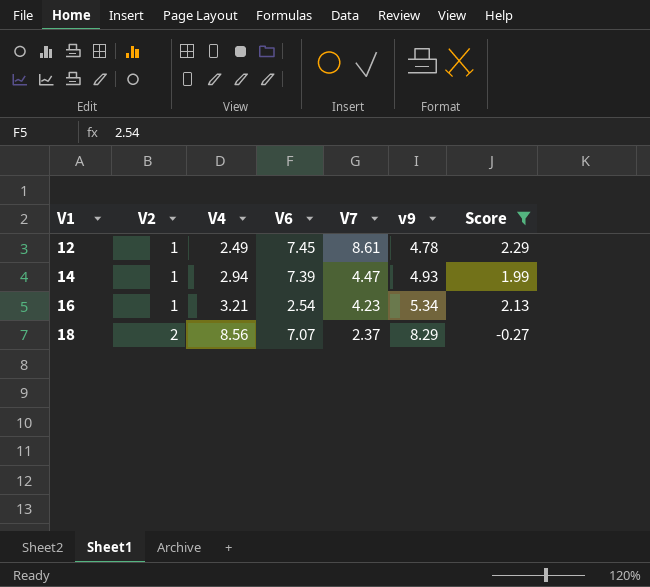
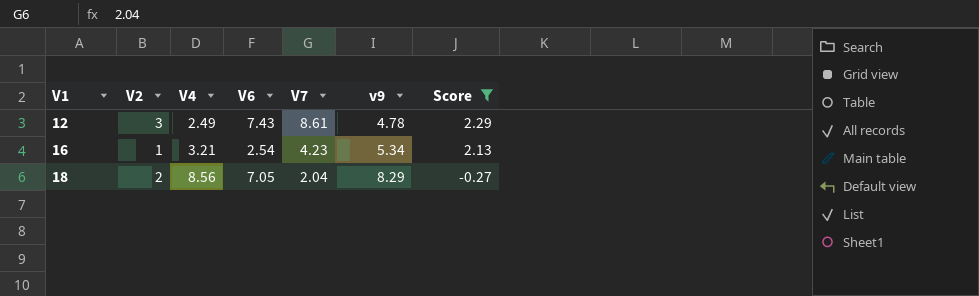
row 14: 1 | 2.94 | 7.39 | 4.47 | 4.93 | 1.99 -> none
12 | V2: 1 -> 3
12 | V6: 7.45 -> 7.43
18 | V6: 7.07 -> 7.05
18 | V7: 2.37 -> 2.04

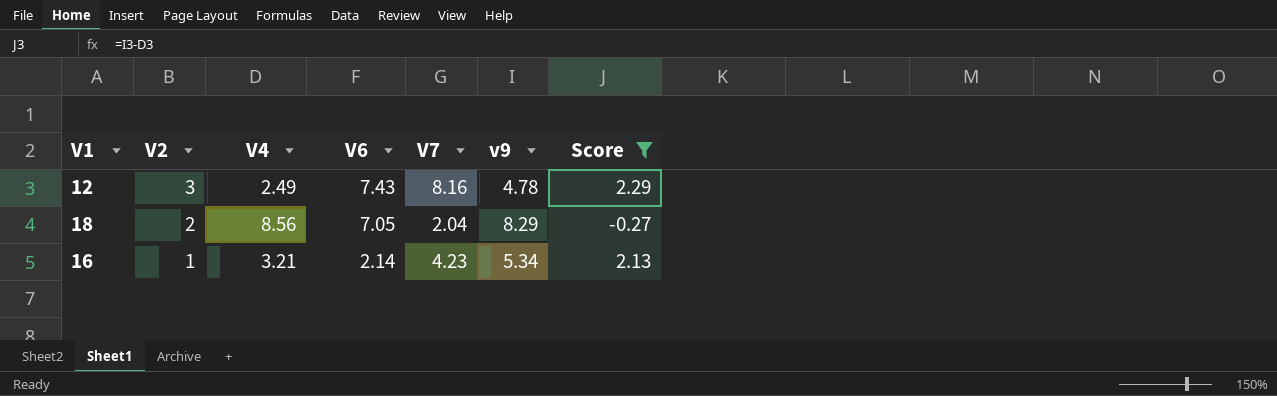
row order: V1 ascending -> V2 descending
12 | V7: 8.61 -> 8.16
16 | V6: 2.54 -> 2.14

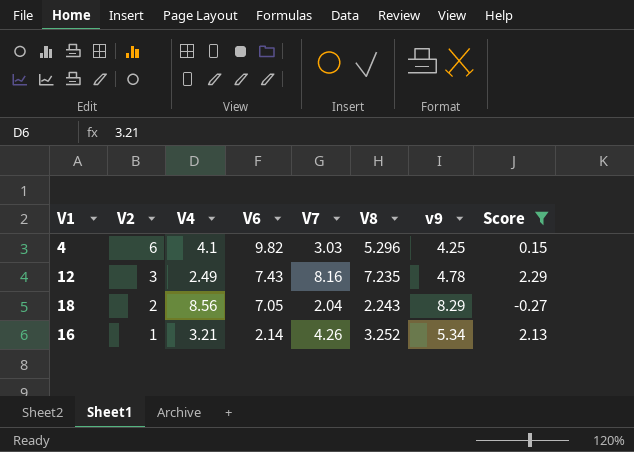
column V8 | position: none -> 6
row 4: none -> 6 | 4.1 | 9.82 | 3.03 | 5.296 | 4.25 | 0.15
16 | V7: 4.23 -> 4.26

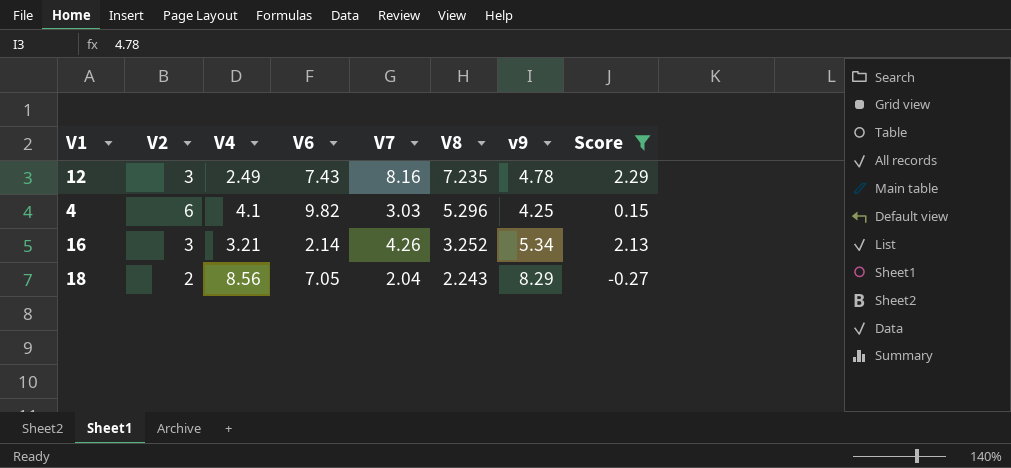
row order: V2 descending -> V8 descending
16 | V2: 1 -> 3

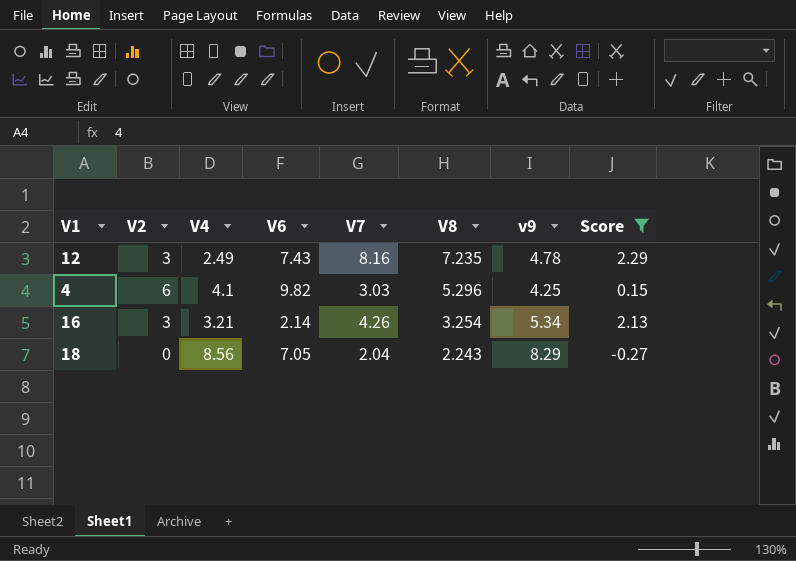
16 | V8: 3.252 -> 3.254
18 | V2: 2 -> 0

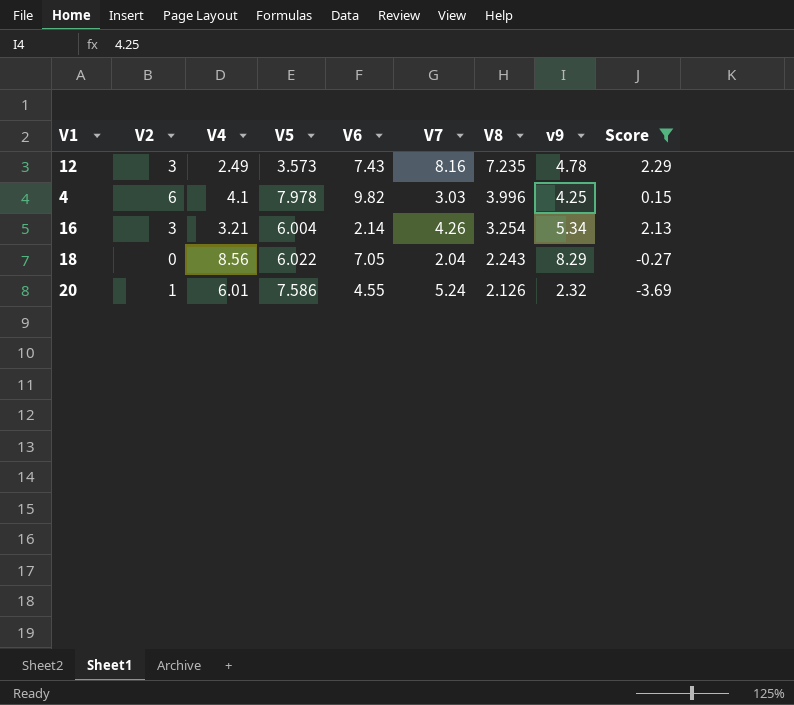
column V5 | position: none -> 4
4 | V8: 5.296 -> 3.996
row 20: none -> 1 | 6.01 | 7.586 | 4.55 | 5.24 | 2.126 | 2.32 | -3.69

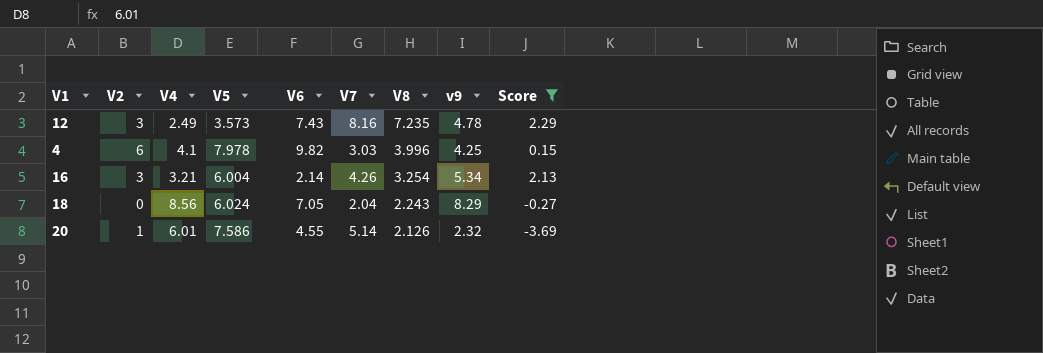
18 | V5: 6.022 -> 6.024
20 | V7: 5.24 -> 5.14

